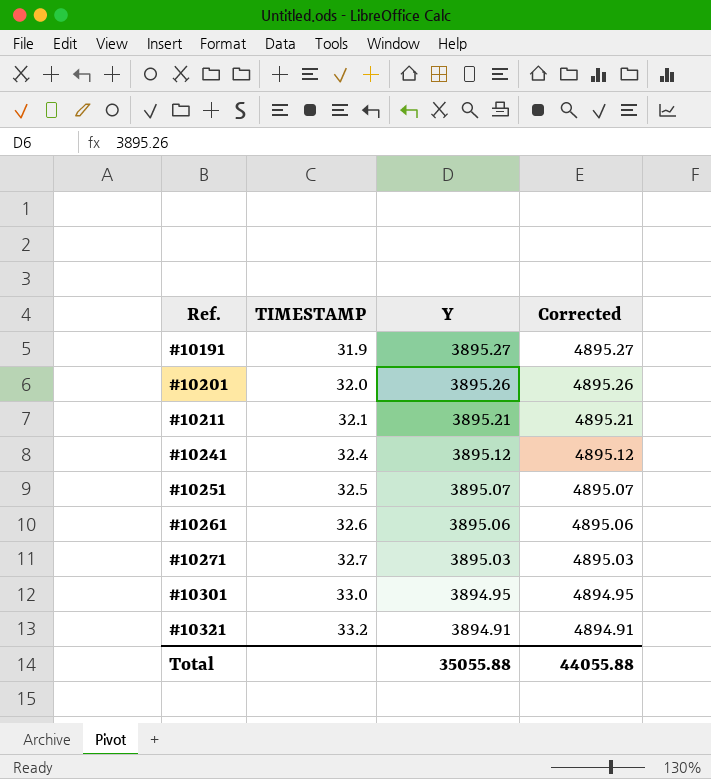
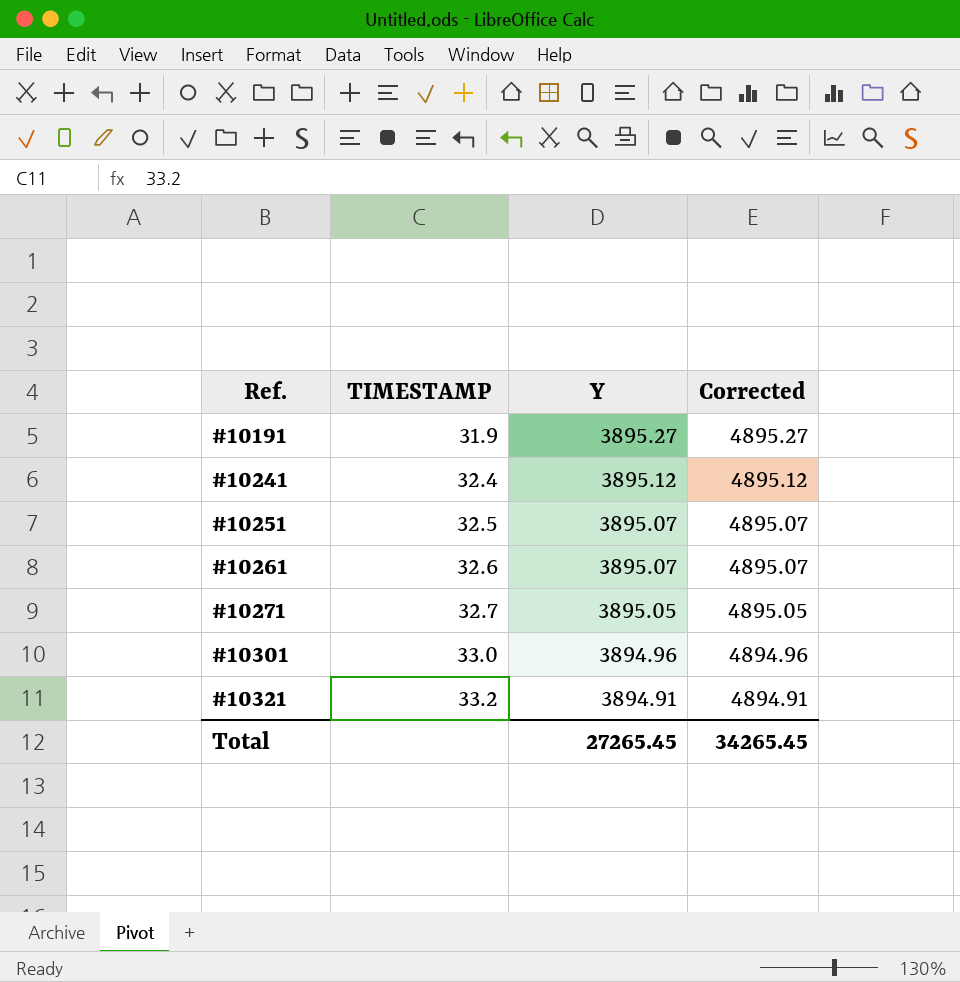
row #10201: 32.0 | 3895.26 | 4895.26 -> none
row #10211: 32.1 | 3895.21 | 4895.21 -> none
#10261 | Y: 3895.06 -> 3895.07
#10261 | Corrected: 4895.06 -> 4895.07
#10271 | Y: 3895.03 -> 3895.05
#10271 | Corrected: 4895.03 -> 4895.05
#10301 | Y: 3894.95 -> 3894.96
#10301 | Corrected: 4894.95 -> 4894.96
Total | Y: 35055.88 -> 27265.45
Total | Corrected: 44055.88 -> 34265.45

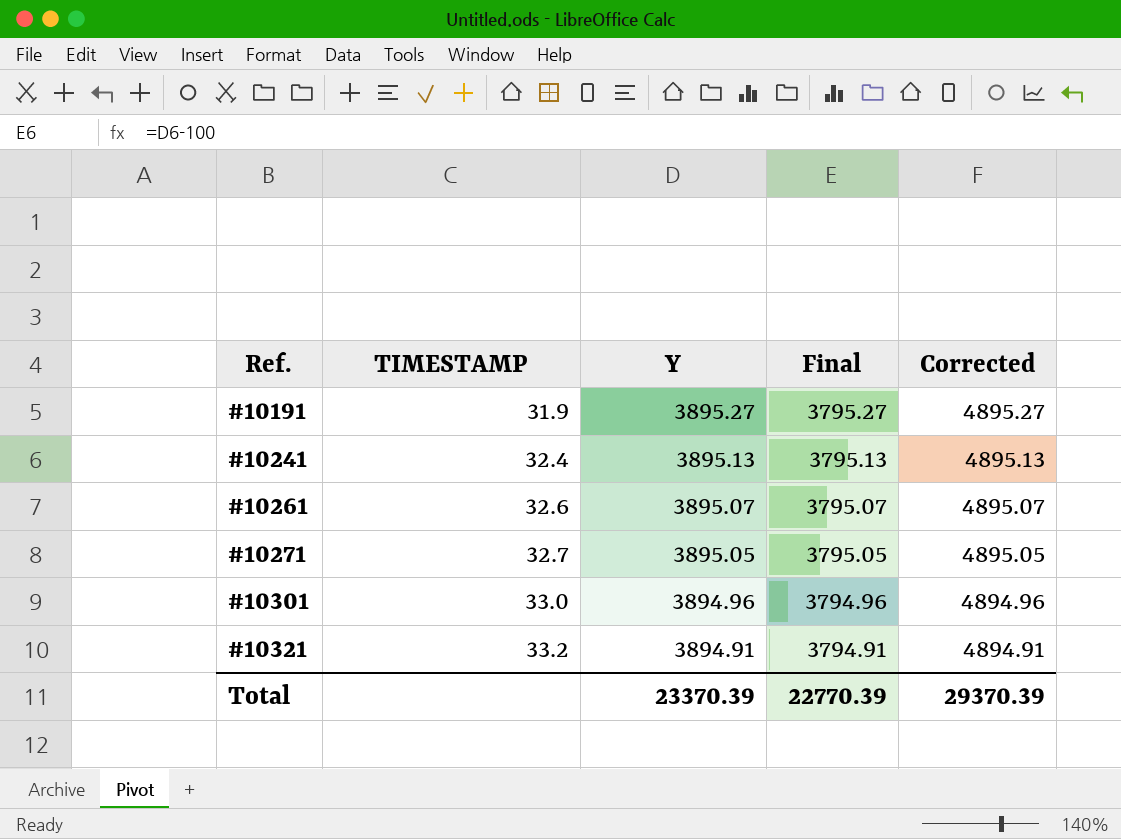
column Final | formula: none -> [Y] - 100
row #10251: 32.5 | 3895.07 | 4895.07 -> none
#10241 | Y: 3895.12 -> 3895.13
#10241 | Corrected: 4895.12 -> 4895.13
Total | Y: 27265.45 -> 23370.39
Total | Corrected: 34265.45 -> 29370.39

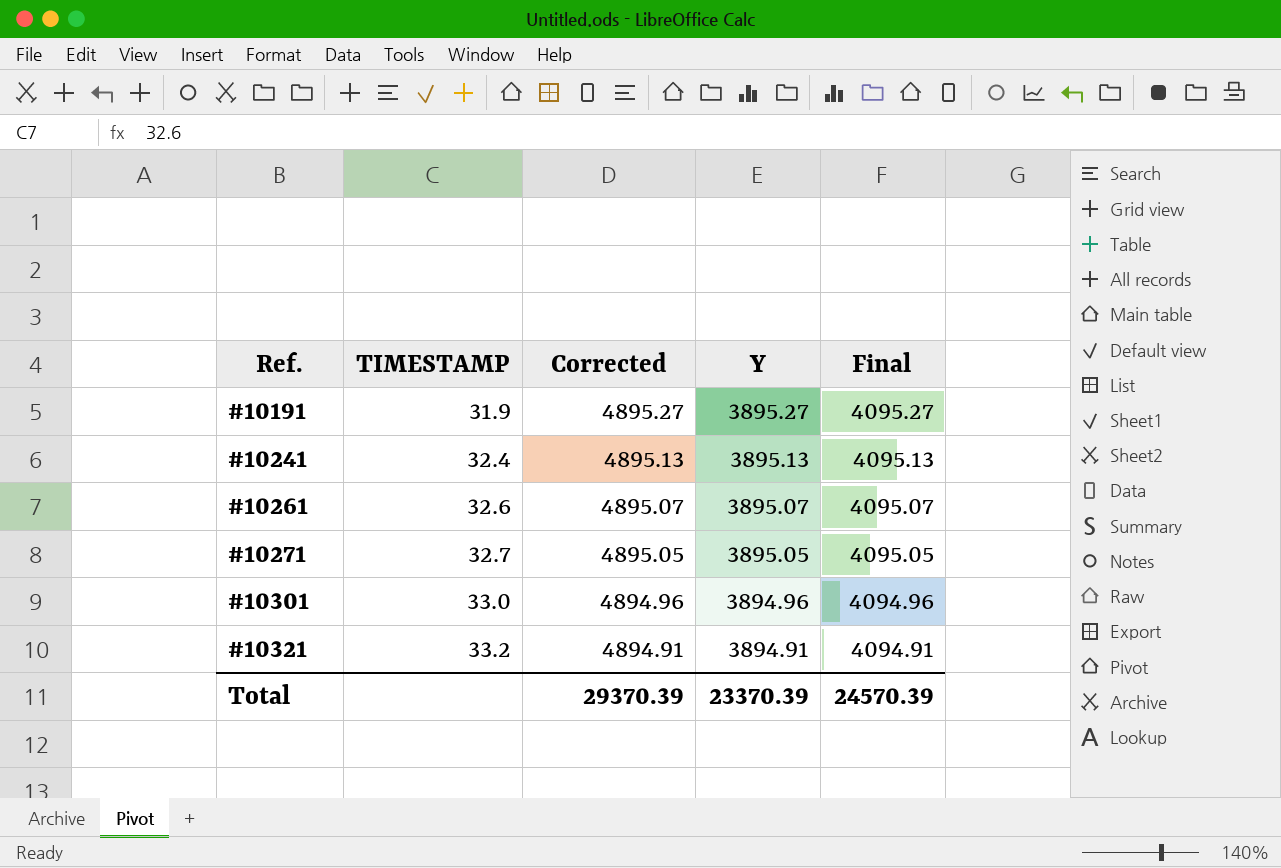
column Corrected | position: 5 -> 3
column Final | formula: [Y] - 100 -> [Y] + 200
Total | Final: 22770.39 -> 24570.39

